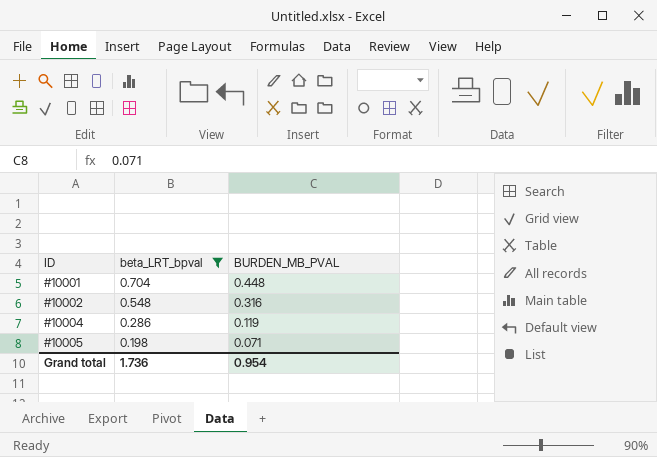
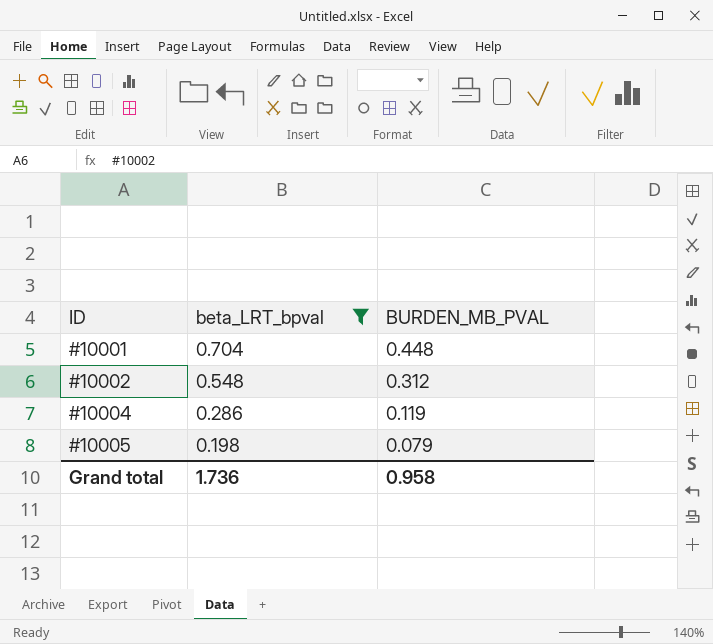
#10002 | BURDEN_MB_PVAL: 0.316 -> 0.312
#10005 | BURDEN_MB_PVAL: 0.071 -> 0.079
Grand total | BURDEN_MB_PVAL: 0.954 -> 0.958

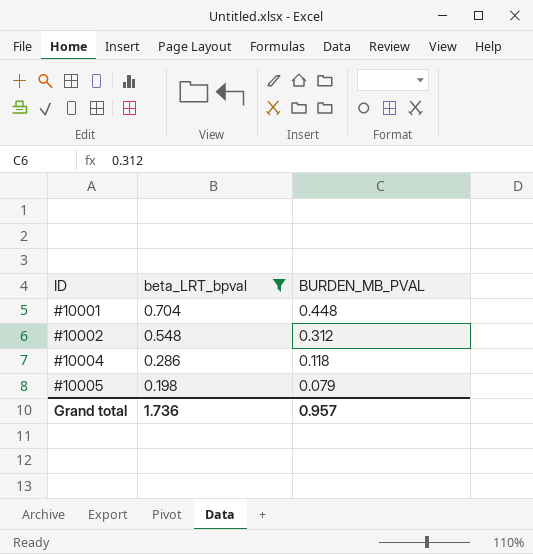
#10004 | BURDEN_MB_PVAL: 0.119 -> 0.118
Grand total | BURDEN_MB_PVAL: 0.958 -> 0.957

